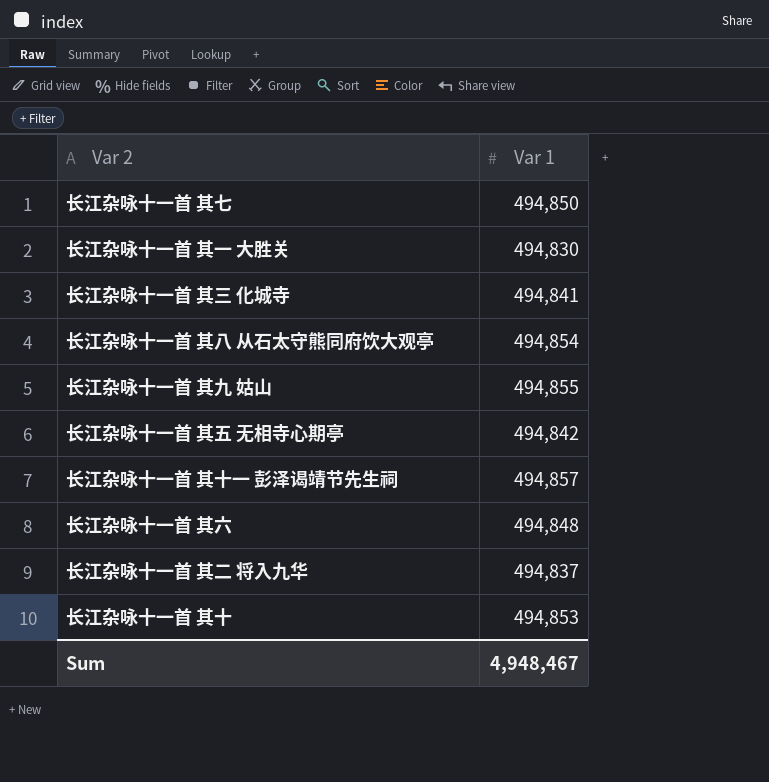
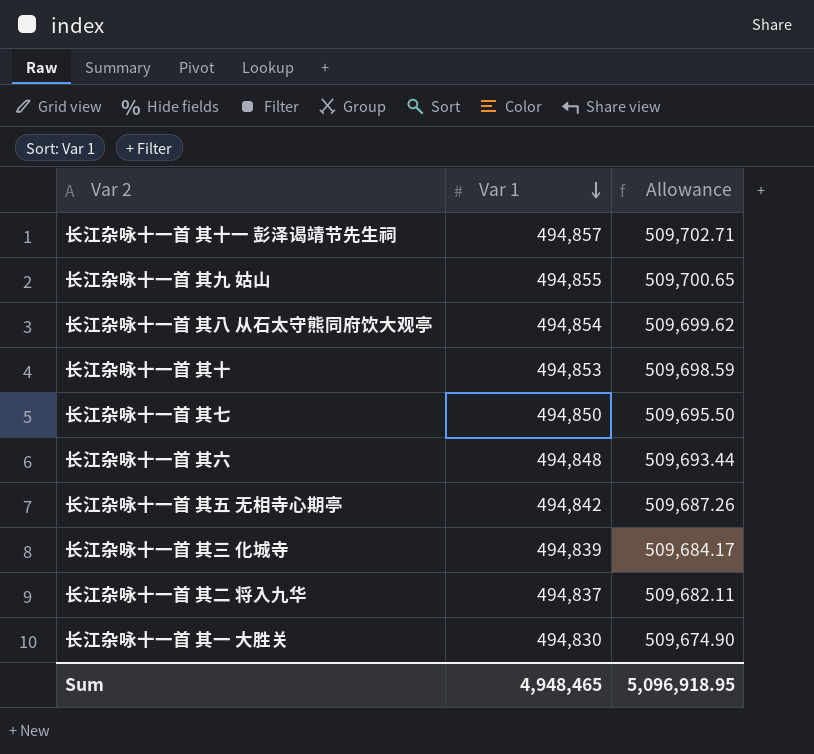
row order: none -> Var 1 descending
column Allowance | formula: none -> [Var 1] * 1.03
长江杂咏十一首 其三 化城寺 | Var 1: 494,841 -> 494,839
Sum | Var 1: 4,948,467 -> 4,948,465

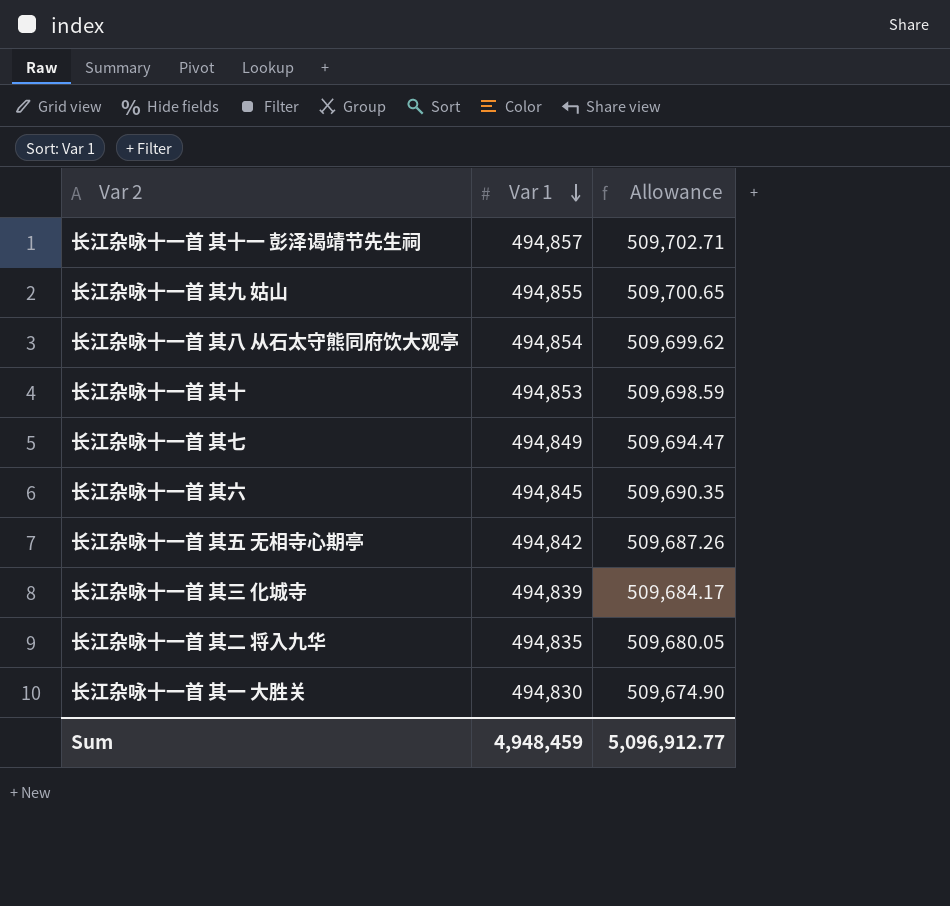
长江杂咏十一首 其七 | Var 1: 494,850 -> 494,849
长江杂咏十一首 其七 | Allowance: 509,695.50 -> 509,694.47
长江杂咏十一首 其六 | Var 1: 494,848 -> 494,845
长江杂咏十一首 其六 | Allowance: 509,693.44 -> 509,690.35
长江杂咏十一首 其二 将入九华 | Var 1: 494,837 -> 494,835
长江杂咏十一首 其二 将入九华 | Allowance: 509,682.11 -> 509,680.05
Sum | Var 1: 4,948,465 -> 4,948,459
Sum | Allowance: 5,096,918.95 -> 5,096,912.77

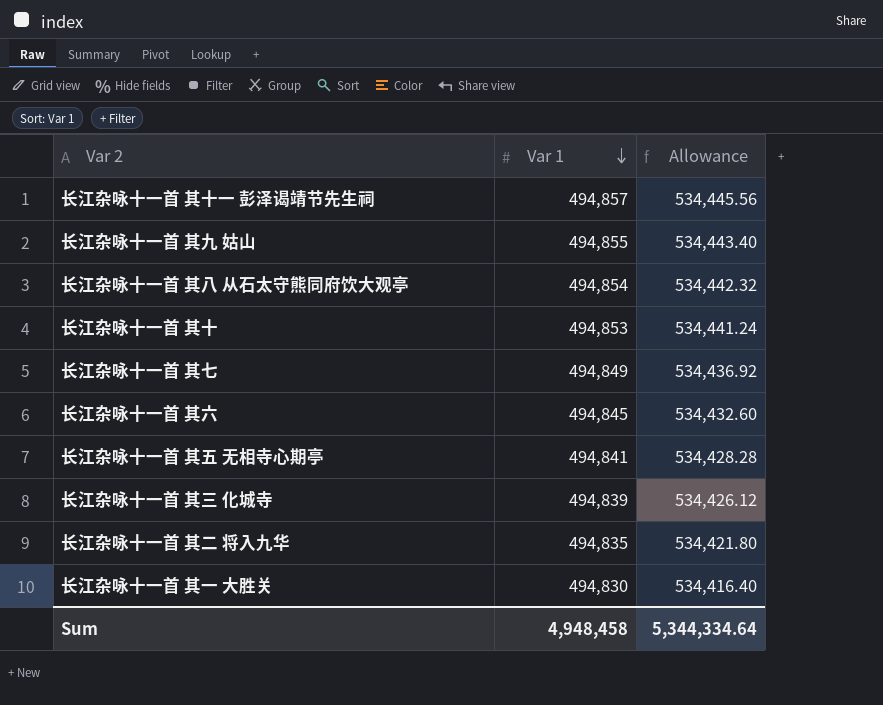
column Allowance | formula: [Var 1] * 1.03 -> [Var 1] * 1.08
长江杂咏十一首 其五 无相寺心期亭 | Var 1: 494,842 -> 494,841
Sum | Var 1: 4,948,459 -> 4,948,458
Sum | Allowance: 5,096,912.77 -> 5,344,334.64

